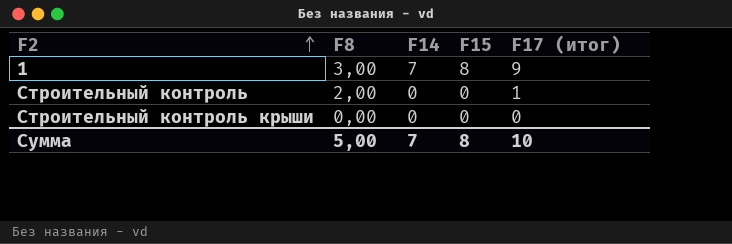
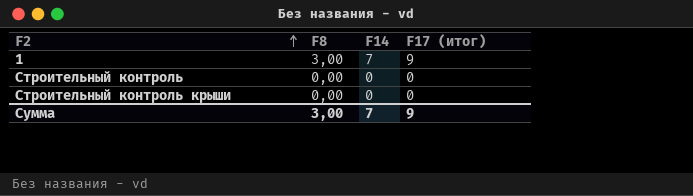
column F15 | position: 4 -> none
Строительный контроль | F8: 2,00 -> 0,00
Строительный контроль | F17 (итог): 1 -> 0
Сумма | F8: 5,00 -> 3,00
Сумма | F17 (итог): 10 -> 9

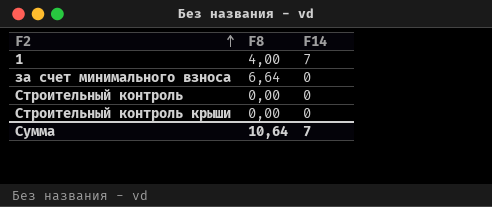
column F17 (итог) | position: 4 -> none
1 | F8: 3,00 -> 4,00
row за счет минимального взноса: none -> 6,64 | 0
Сумма | F8: 3,00 -> 10,64

